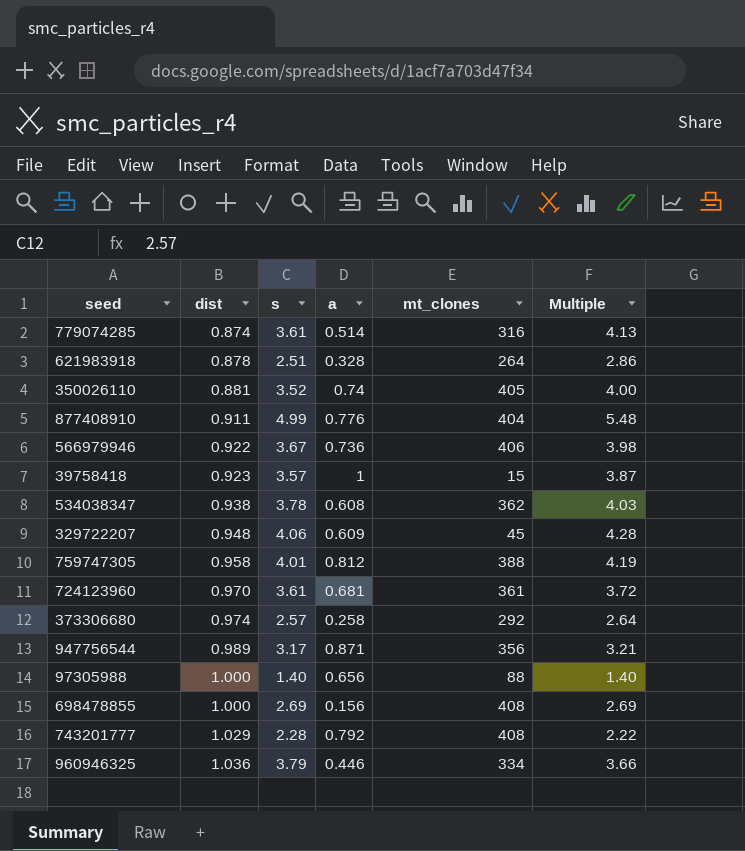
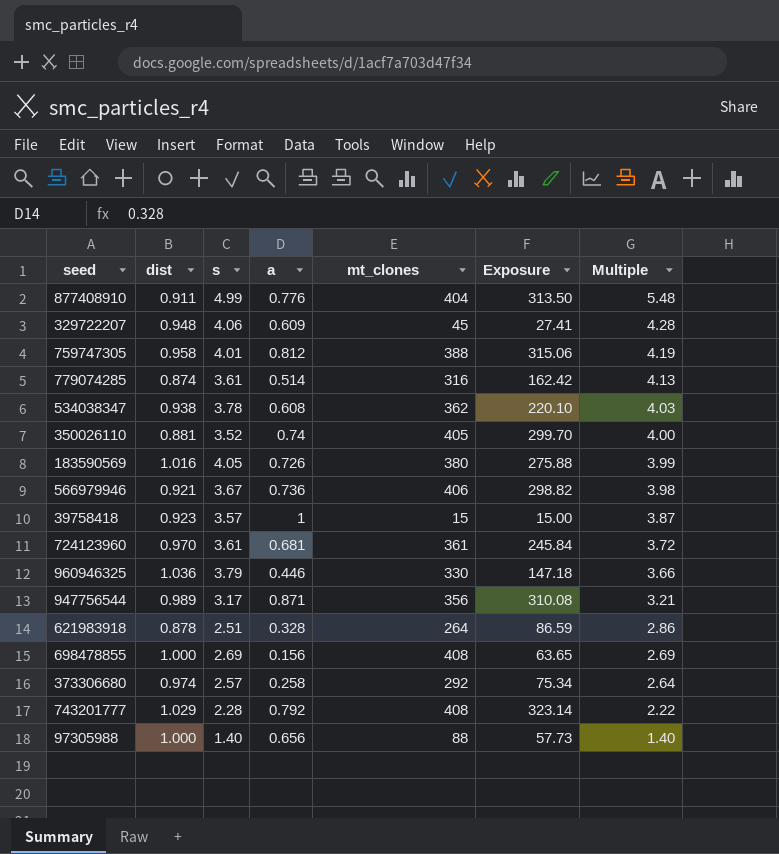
row order: dist ascending -> Multiple descending
column Exposure | formula: none -> [a] * [mt_clones]
row 183590569: none -> 1.016 | 4.05 | 0.726 | 380 | 275.88 | 3.99
566979946 | dist: 0.922 -> 0.921
960946325 | mt_clones: 334 -> 330

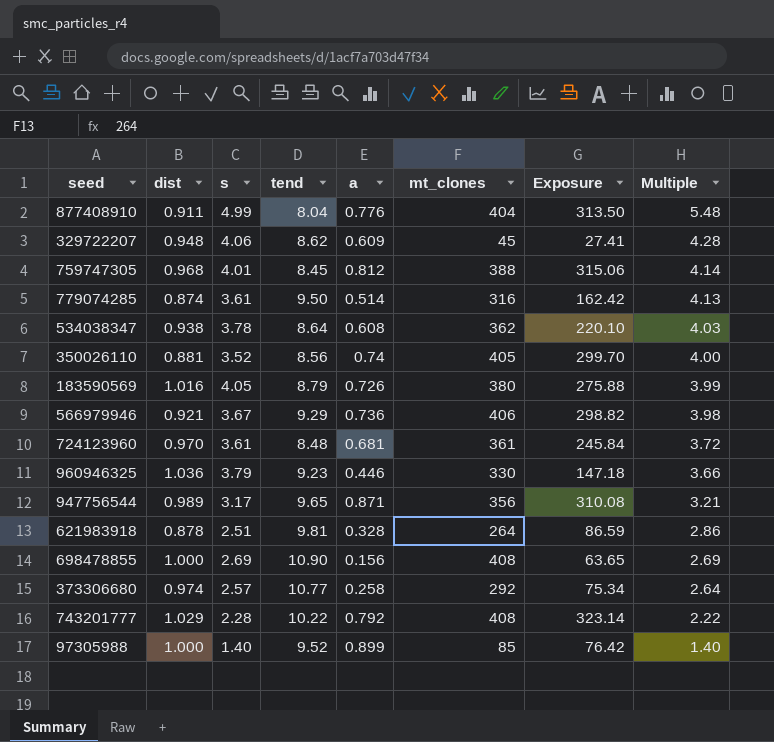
column tend | position: none -> 4
row 39758418: 0.923 | 3.57 | 1 | 15 | 15.00 | 3.87 -> none
759747305 | dist: 0.958 -> 0.968
759747305 | Multiple: 4.19 -> 4.14
97305988 | a: 0.656 -> 0.899
97305988 | mt_clones: 88 -> 85
97305988 | Exposure: 57.73 -> 76.42

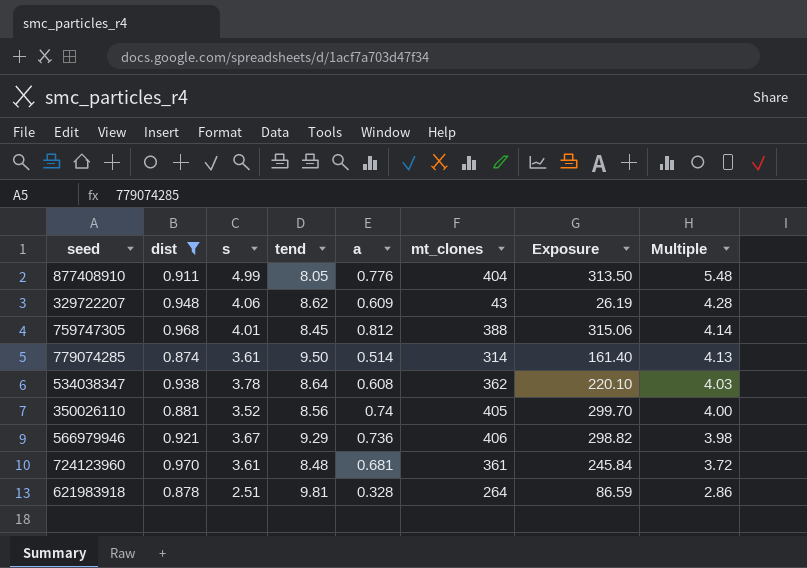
filter: none -> dist <= 0.970
877408910 | tend: 8.04 -> 8.05
329722207 | mt_clones: 45 -> 43
329722207 | Exposure: 27.41 -> 26.19
779074285 | mt_clones: 316 -> 314
779074285 | Exposure: 162.42 -> 161.40

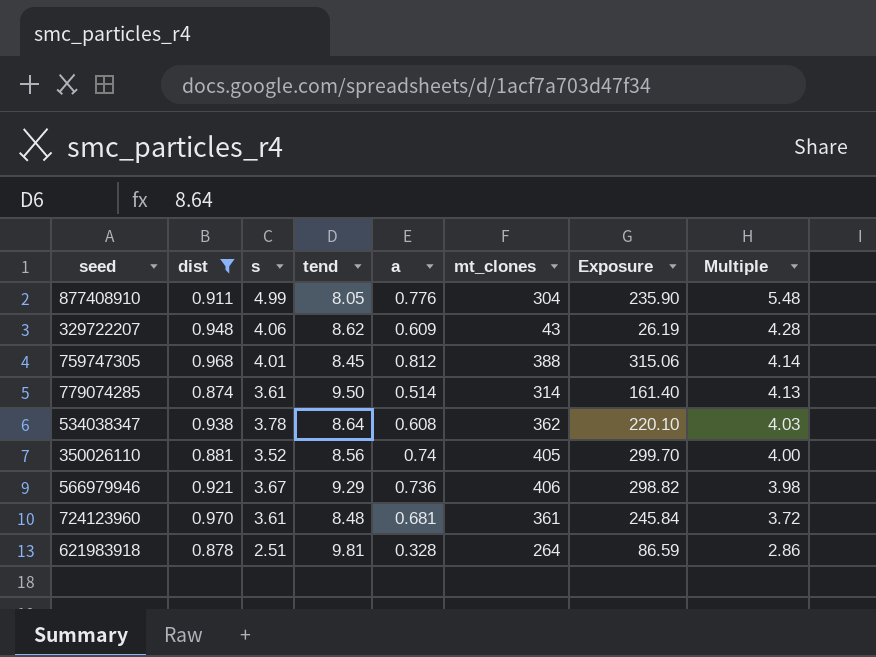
877408910 | mt_clones: 404 -> 304
877408910 | Exposure: 313.50 -> 235.90

